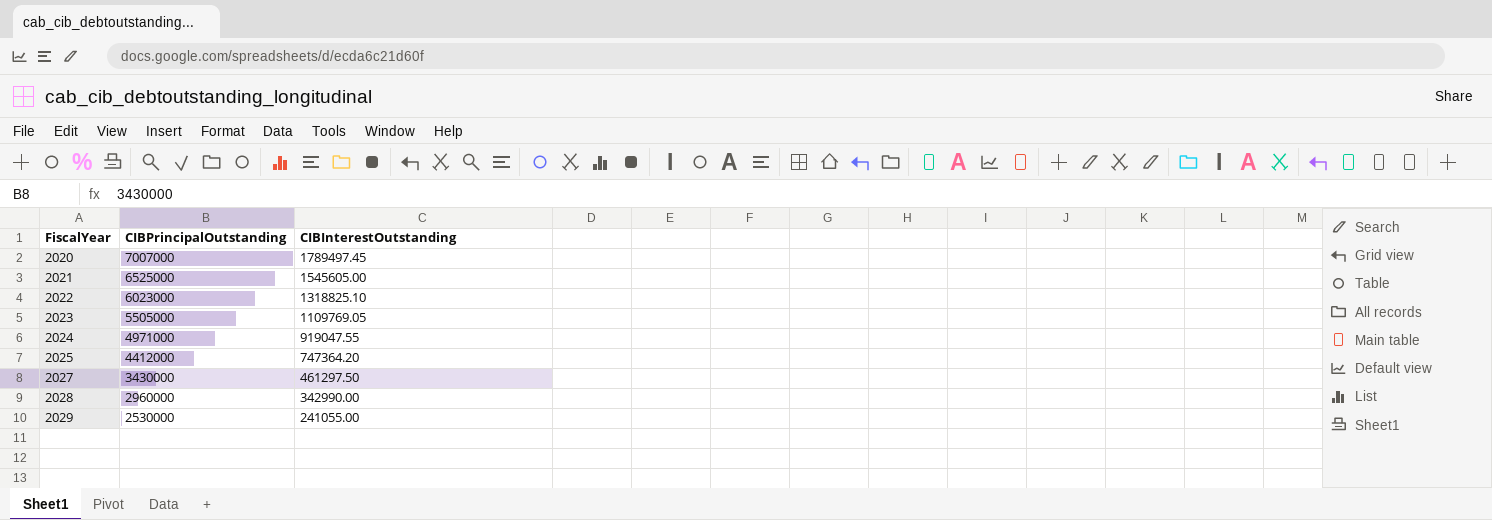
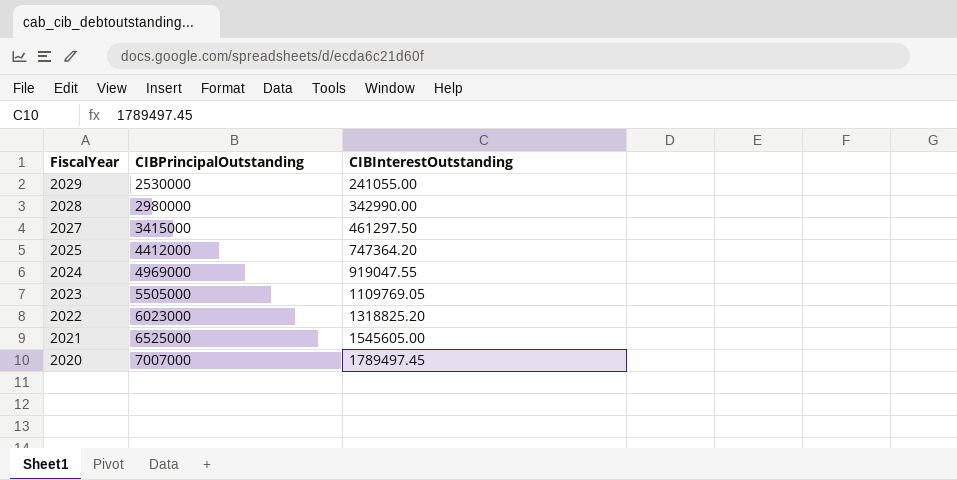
row order: FiscalYear ascending -> FiscalYear descending
2028 | CIBPrincipalOutstanding: 2960000 -> 2980000
2027 | CIBPrincipalOutstanding: 3430000 -> 3415000
2024 | CIBPrincipalOutstanding: 4971000 -> 4969000
2022 | CIBInterestOutstanding: 1318825.10 -> 1318825.20

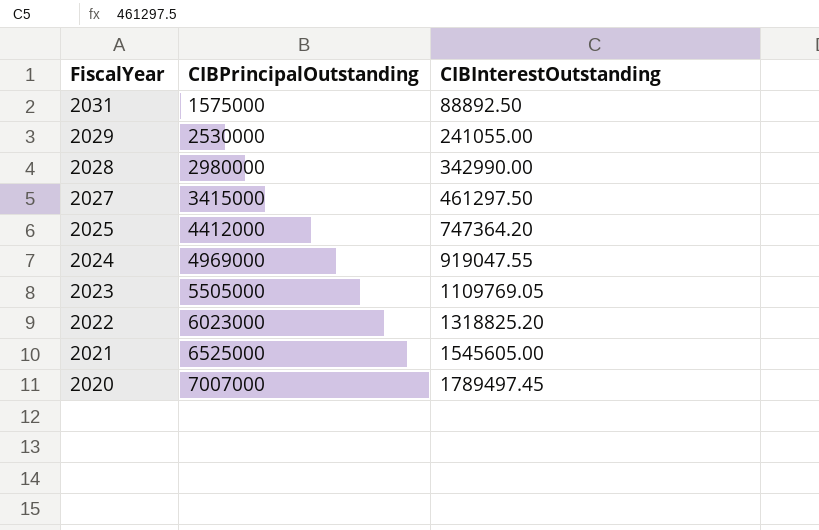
row 2031: none -> 1575000 | 88892.50

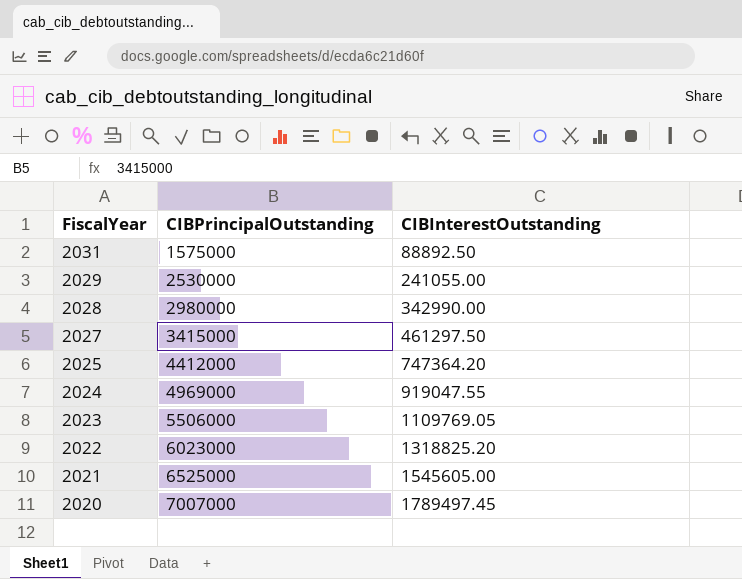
2023 | CIBPrincipalOutstanding: 5505000 -> 5506000

